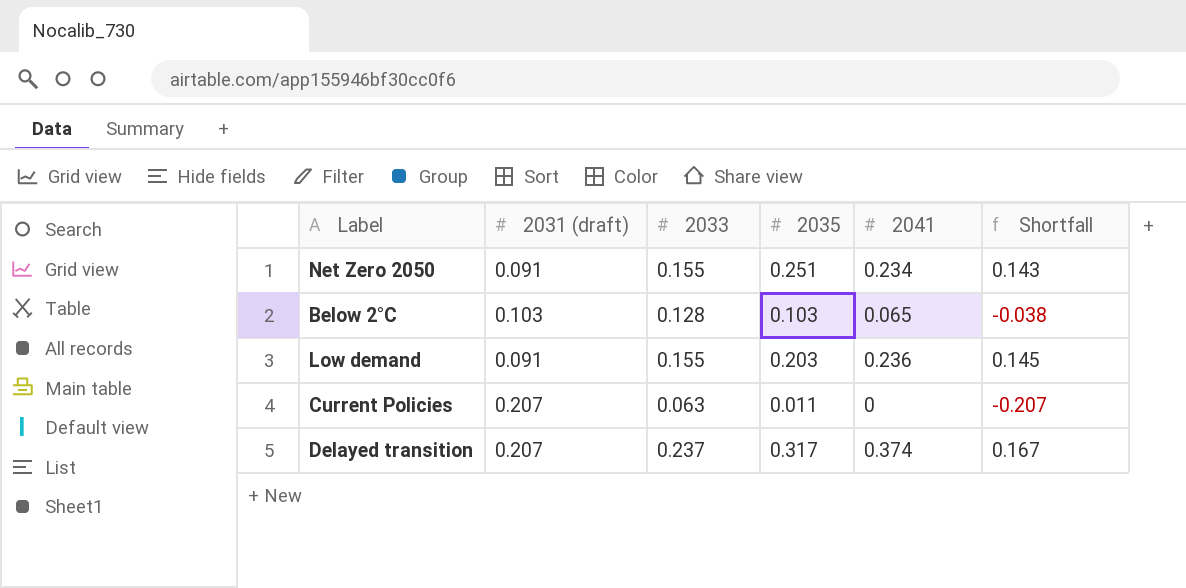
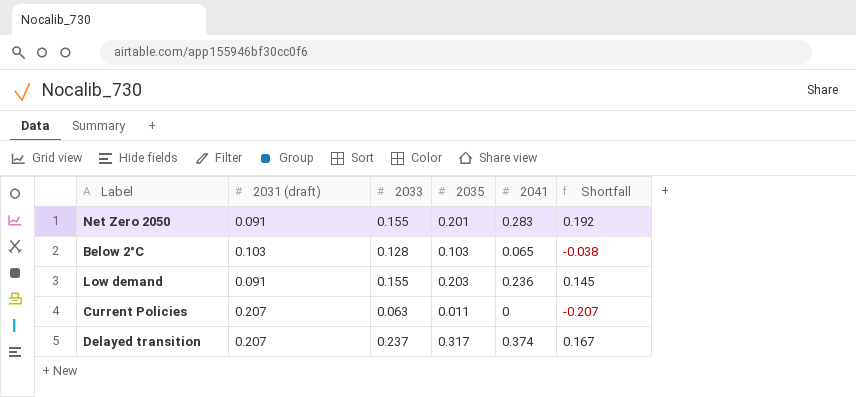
Net Zero 2050 | 2035: 0.251 -> 0.201
Net Zero 2050 | 2041: 0.234 -> 0.283
Net Zero 2050 | Shortfall: 0.143 -> 0.192

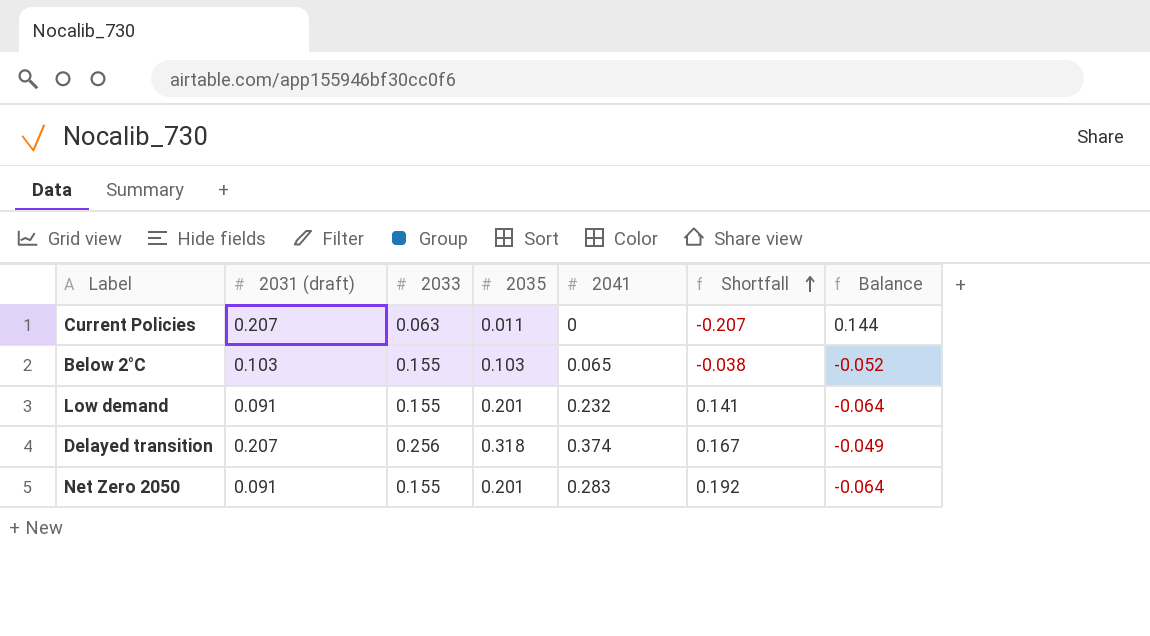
row order: none -> Shortfall ascending
column Balance | formula: none -> [2031 (draft)] - [2033]
Below 2°C | 2033: 0.128 -> 0.155
Low demand | 2035: 0.203 -> 0.201
Low demand | 2041: 0.236 -> 0.232
Low demand | Shortfall: 0.145 -> 0.141
Delayed transition | 2033: 0.237 -> 0.256
Delayed transition | 2035: 0.317 -> 0.318

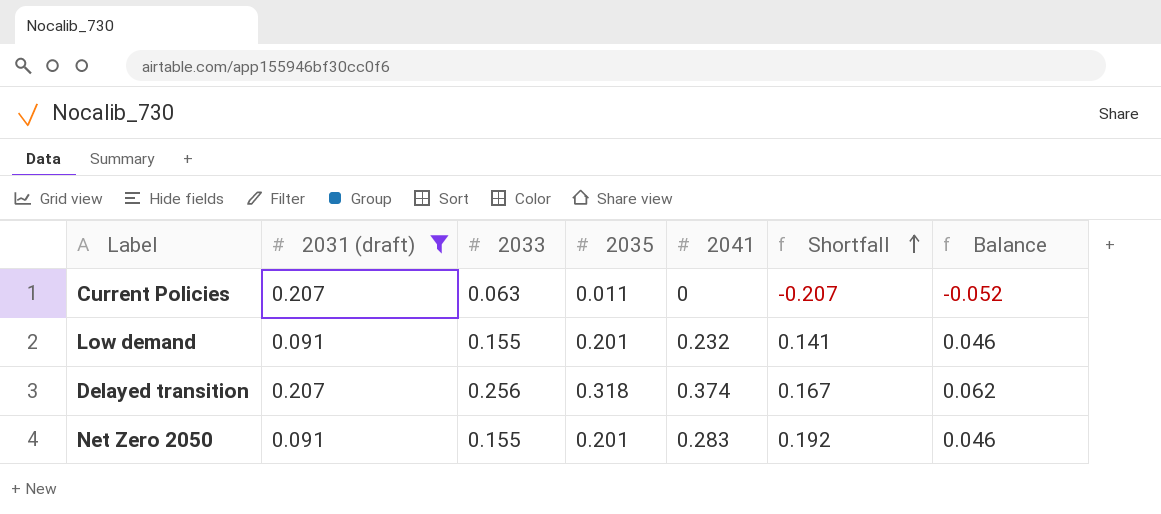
filter: none -> 2031 (draft) != 0.103
column Balance | formula: [2031 (draft)] - [2033] -> [2035] - [2033]

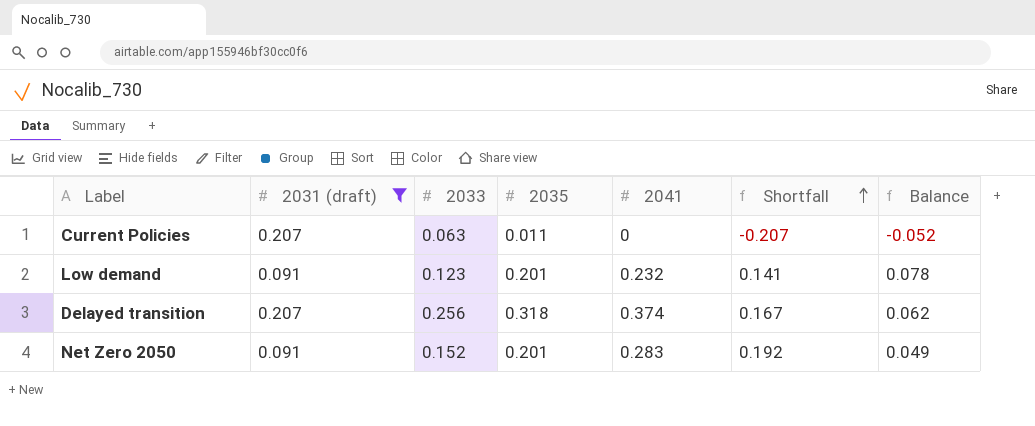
Low demand | 2033: 0.155 -> 0.123
Low demand | Balance: 0.046 -> 0.078
Net Zero 2050 | 2033: 0.155 -> 0.152
Net Zero 2050 | Balance: 0.046 -> 0.049

